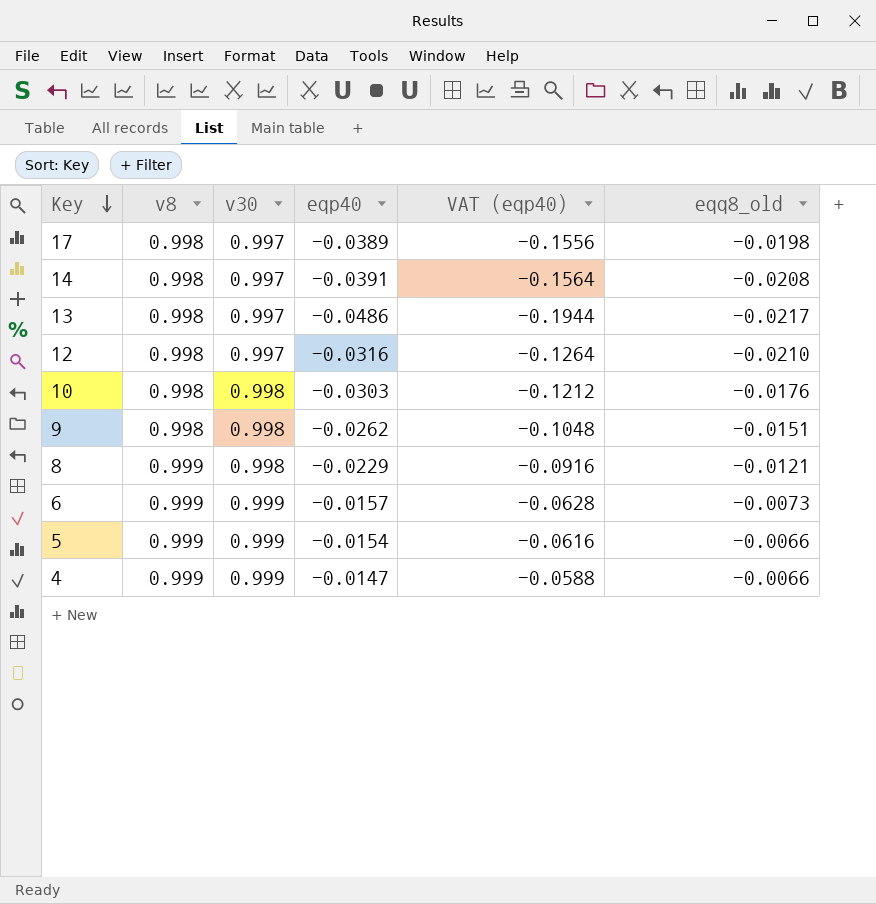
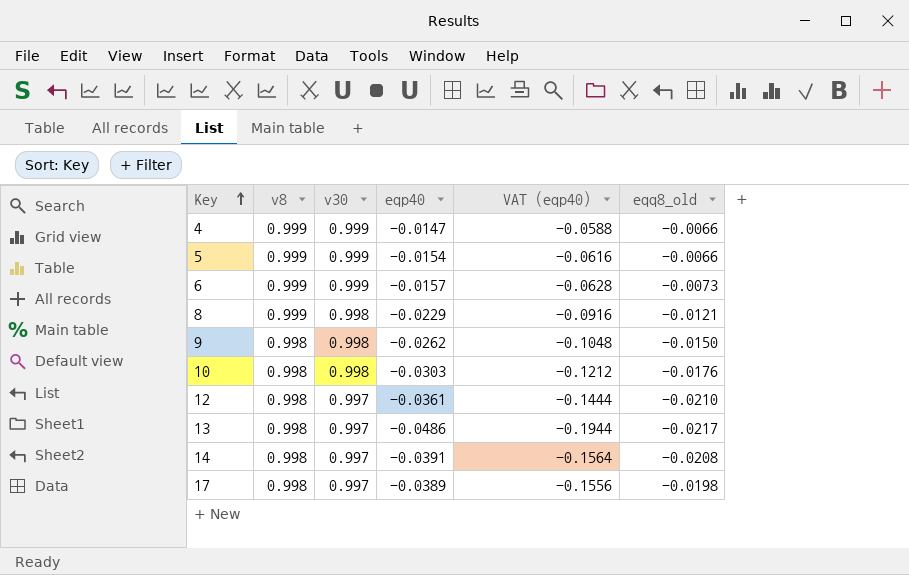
row order: Key descending -> Key ascending
9 | eqq8_old: -0.0151 -> -0.0150
12 | eqp40: -0.0316 -> -0.0361
12 | VAT (eqp40): -0.1264 -> -0.1444

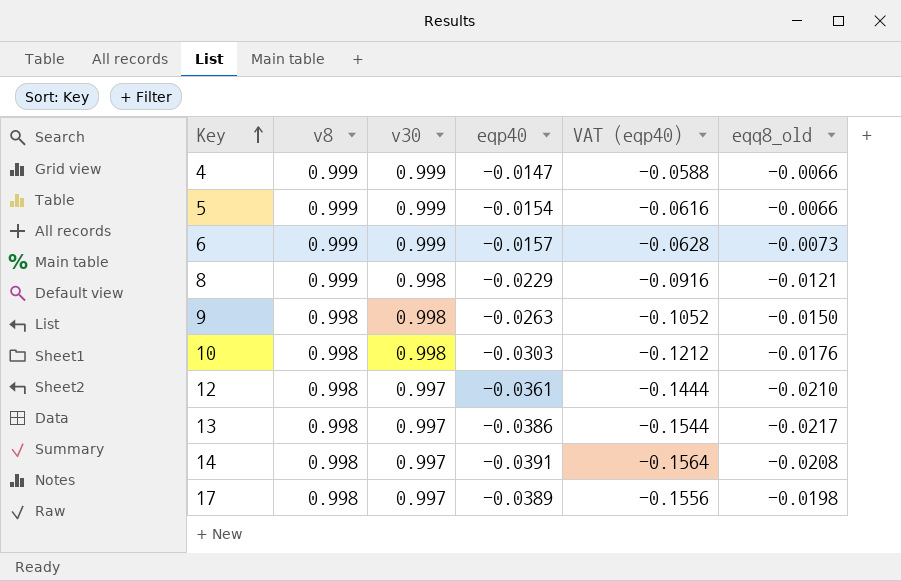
9 | eqp40: -0.0262 -> -0.0263
9 | VAT (eqp40): -0.1048 -> -0.1052
13 | eqp40: -0.0486 -> -0.0386
13 | VAT (eqp40): -0.1944 -> -0.1544

